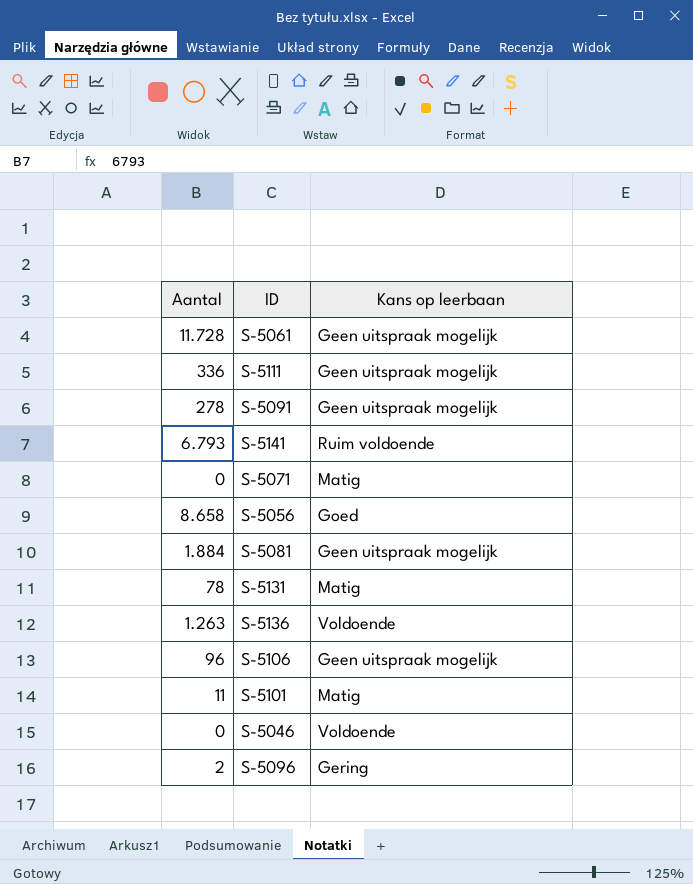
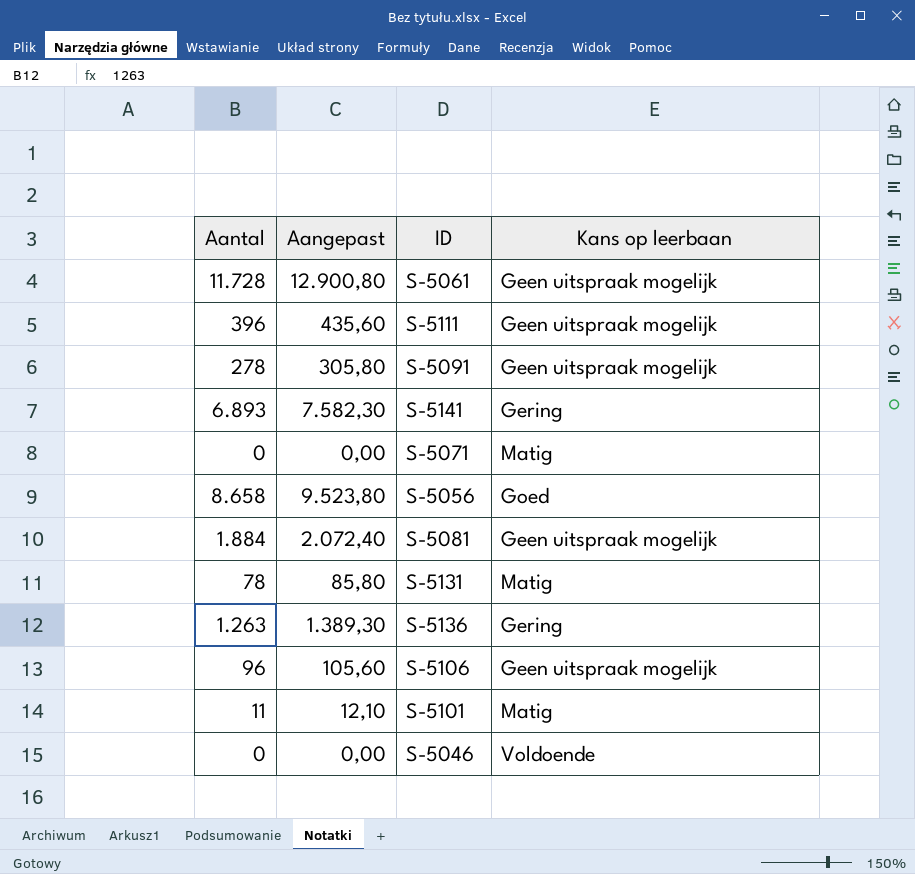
column Aangepast | formula: none -> [Aantal] * 1,1
row S-5096: 2 | Gering -> none
S-5111 | Aantal: 336 -> 396
S-5141 | Aantal: 6.793 -> 6.893
S-5141 | Kans op leerbaan: Ruim voldoende -> Gering
S-5136 | Kans op leerbaan: Voldoende -> Gering

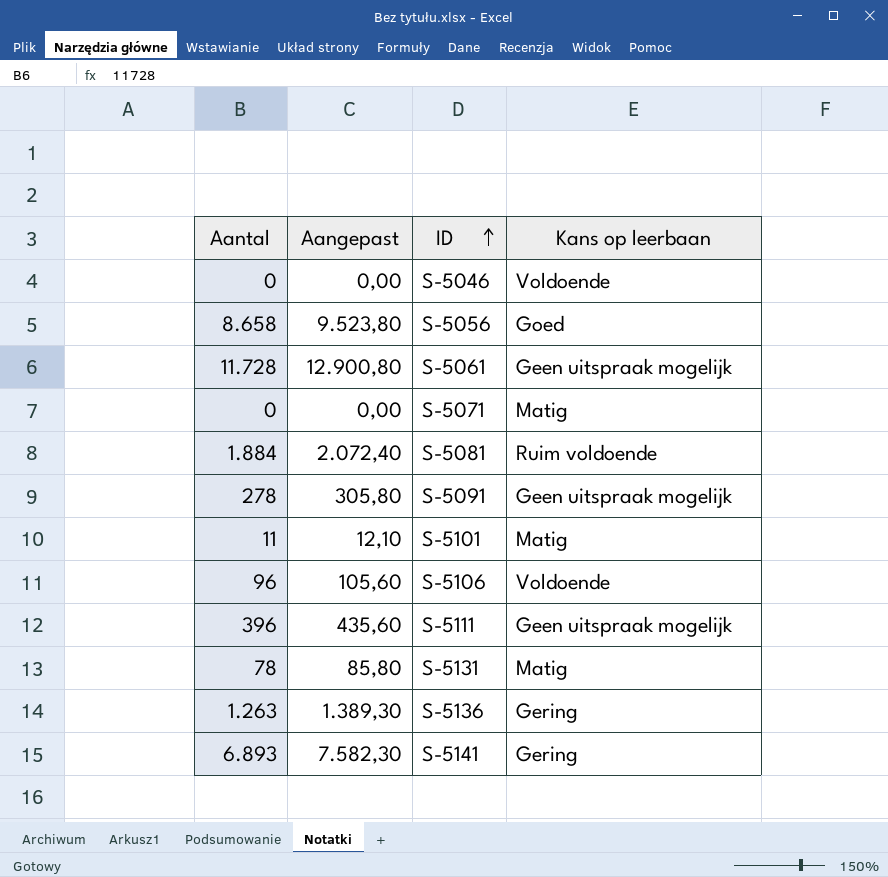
row order: none -> ID ascending
S-5081 | Kans op leerbaan: Geen uitspraak mogelijk -> Ruim voldoende
S-5106 | Kans op leerbaan: Geen uitspraak mogelijk -> Voldoende

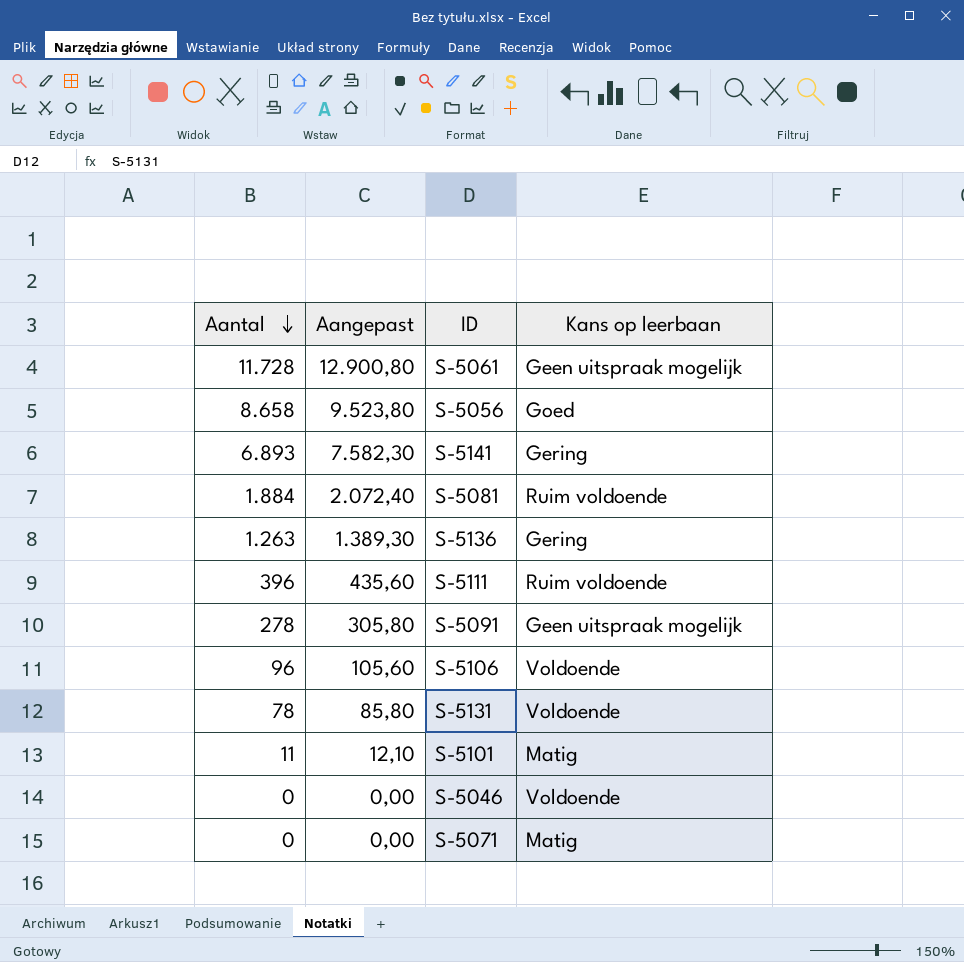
row order: ID ascending -> Aantal descending
S-5111 | Kans op leerbaan: Geen uitspraak mogelijk -> Ruim voldoende
S-5131 | Kans op leerbaan: Matig -> Voldoende

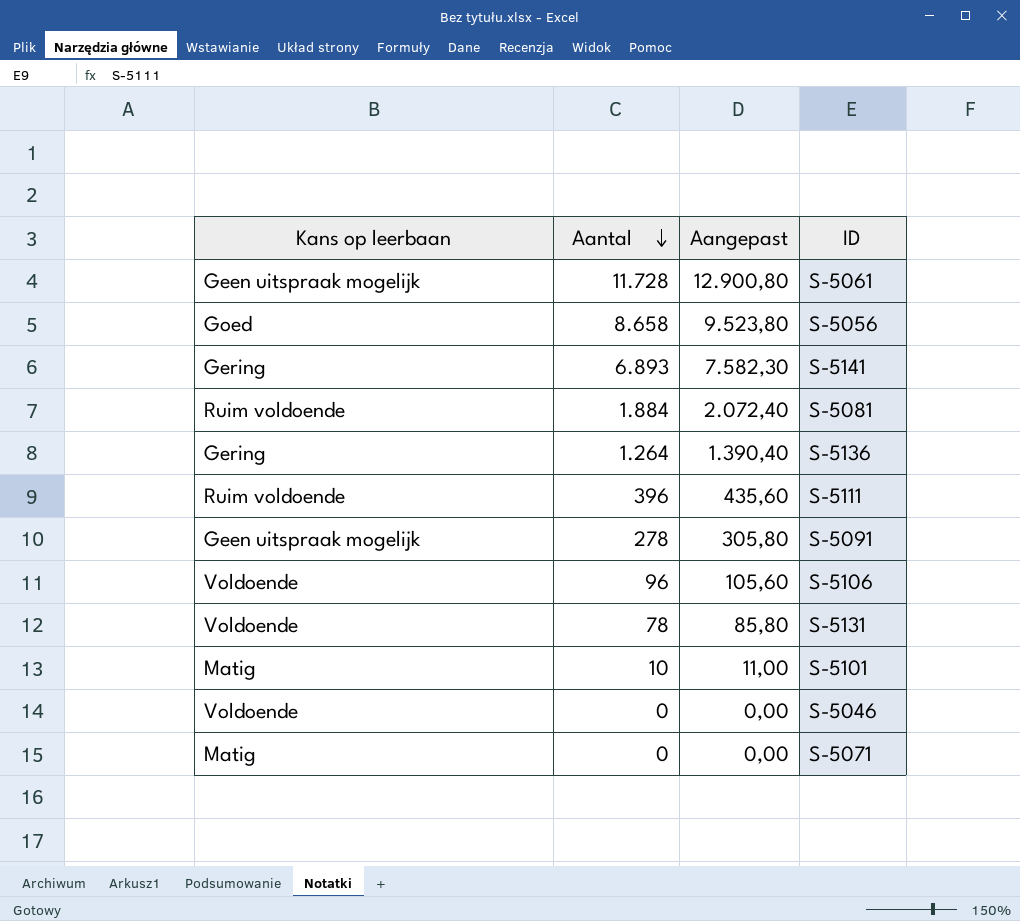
column Kans op leerbaan | position: 4 -> 1
S-5136 | Aantal: 1.263 -> 1.264
S-5136 | Aangepast: 1.389,30 -> 1.390,40
S-5101 | Aantal: 11 -> 10
S-5101 | Aangepast: 12,10 -> 11,00

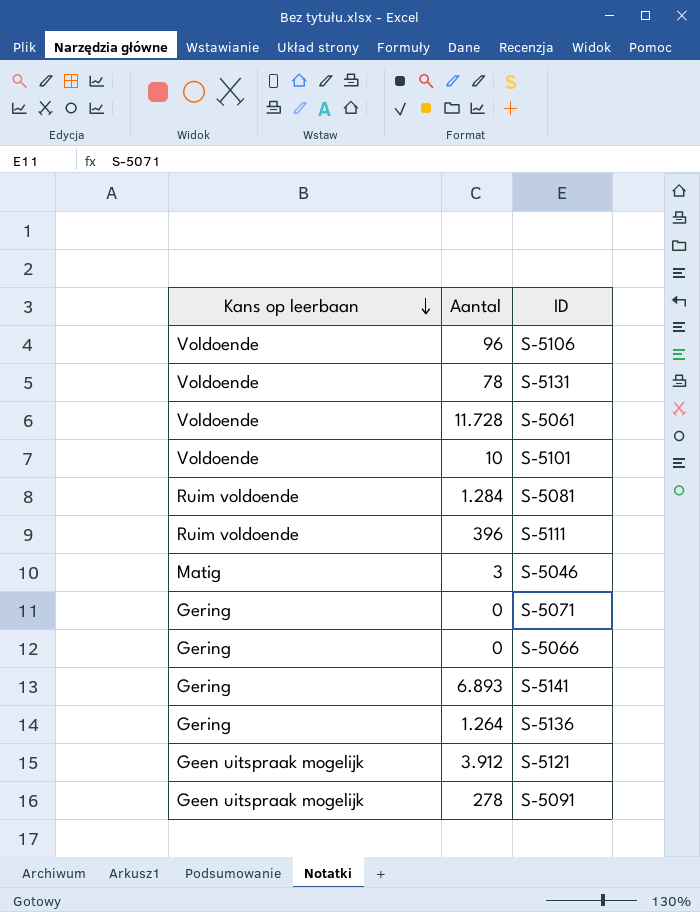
row order: Aantal descending -> Kans op leerbaan descending
column Aangepast | formula: [Aantal] * 1,1 -> none
row S-5056: Goed | 8.658 | 9.523,80 -> none
S-5061 | Kans op leerbaan: Geen uitspraak mogelijk -> Voldoende
S-5101 | Kans op leerbaan: Matig -> Voldoende
S-5081 | Aantal: 1.884 -> 1.284
S-5046 | Kans op leerbaan: Voldoende -> Matig
S-5046 | Aantal: 0 -> 3
S-5071 | Kans op leerbaan: Matig -> Gering
row S-5066: none -> Gering | 0
row S-5121: none -> Geen uitspraak mogelijk | 3.912

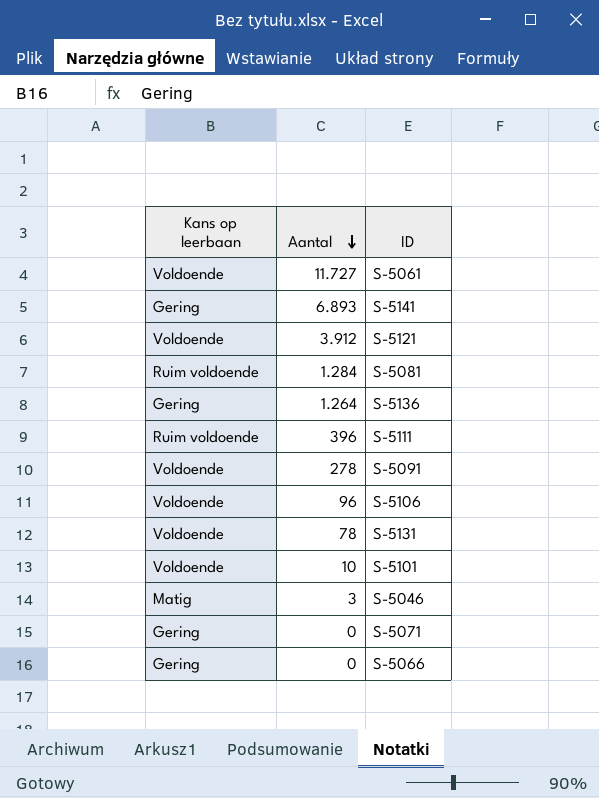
row order: Kans op leerbaan descending -> Aantal descending
S-5061 | Aantal: 11.728 -> 11.727
S-5121 | Kans op leerbaan: Geen uitspraak mogelijk -> Voldoende
S-5091 | Kans op leerbaan: Geen uitspraak mogelijk -> Voldoende

